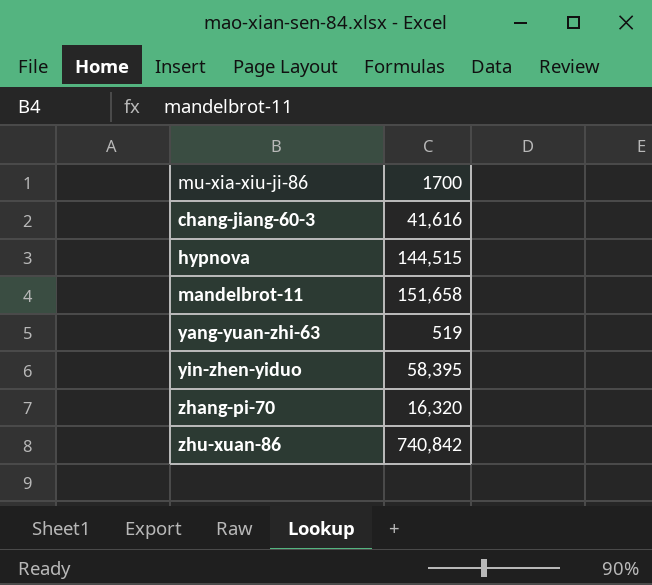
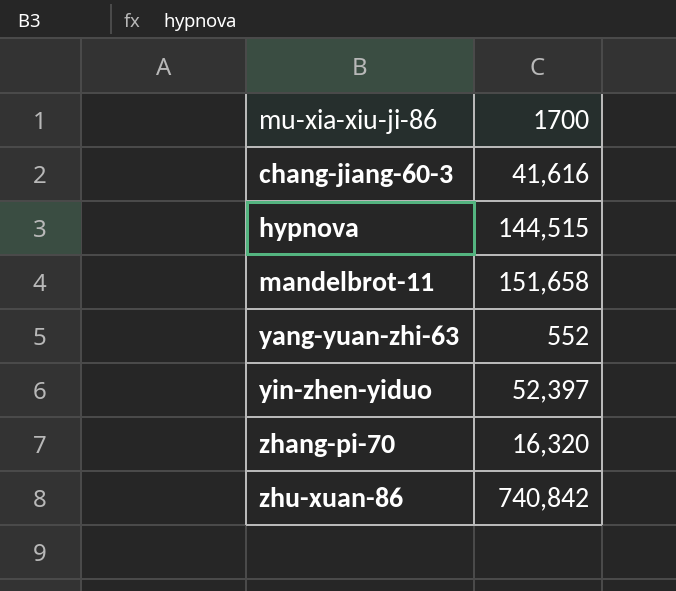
yang-yuan-zhi-63 | 1700: 519 -> 552
yin-zhen-yiduo | 1700: 58,395 -> 52,397

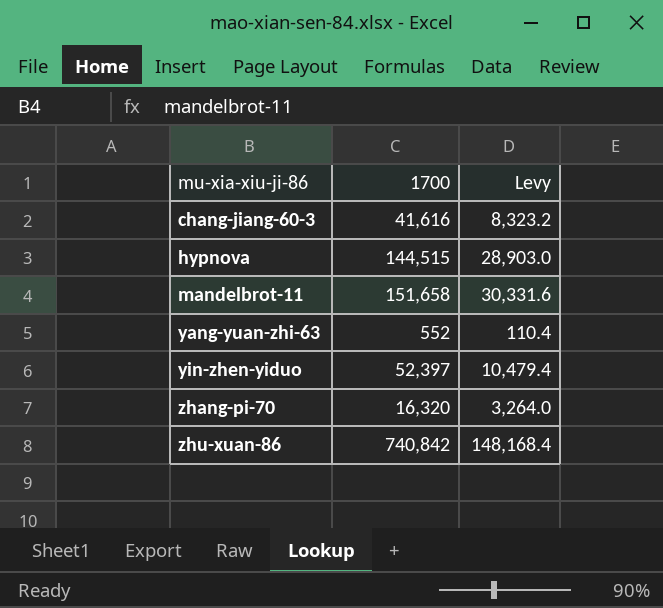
column Levy | formula: none -> [1700] * 0.2

